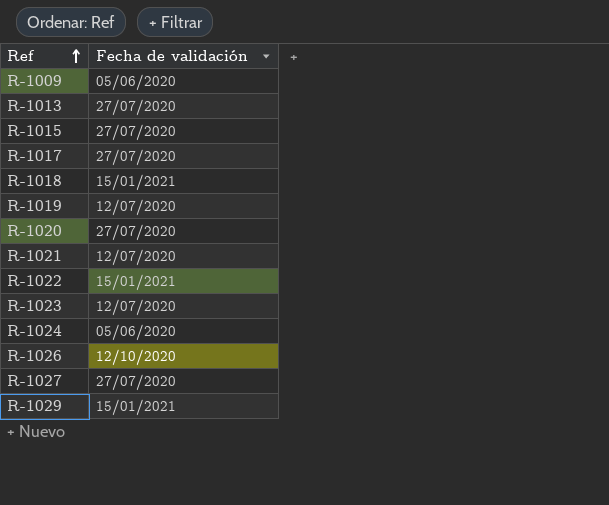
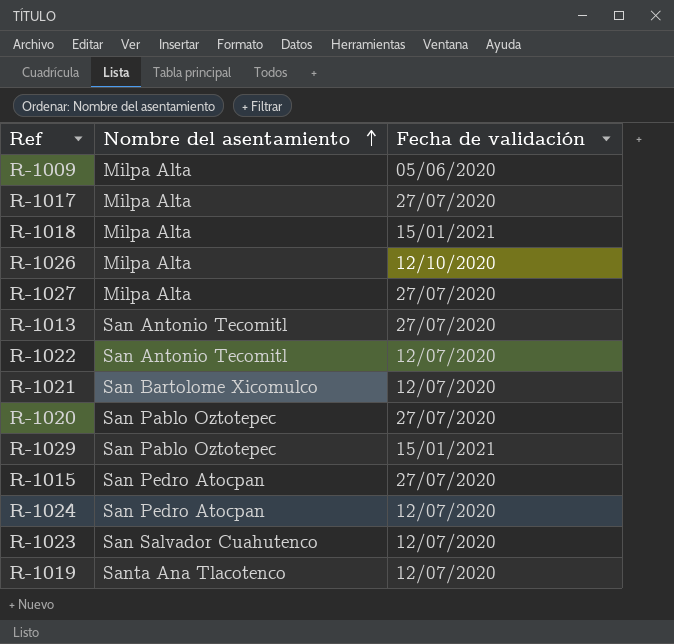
row order: Ref ascending -> Nombre del asentamiento ascending
column Nombre del asentamiento | position: none -> 2
R-1022 | Fecha de validación: 15/01/2021 -> 12/07/2020
R-1024 | Fecha de validación: 05/06/2020 -> 12/07/2020

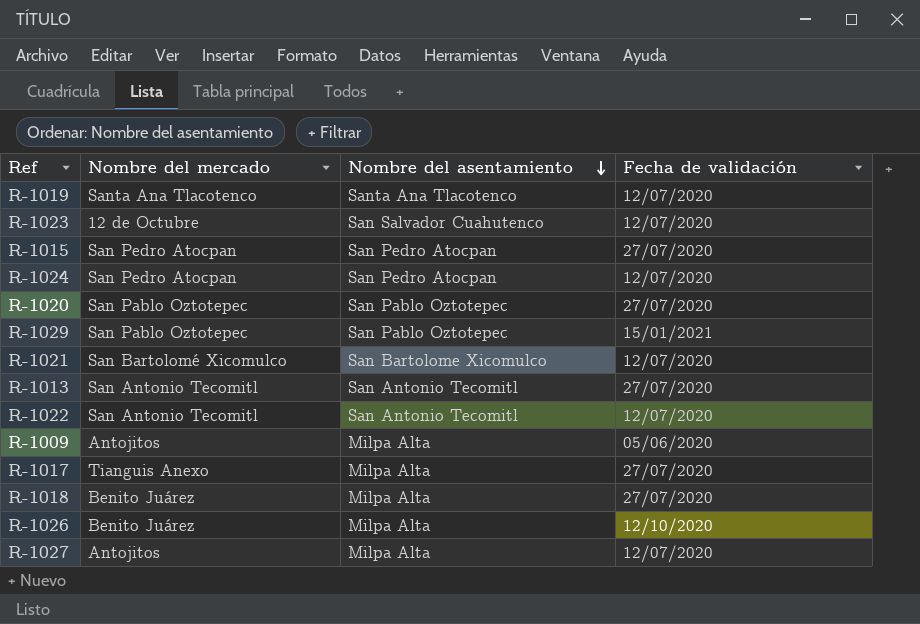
row order: Nombre del asentamiento ascending -> Nombre del asentamiento descending
column Nombre del mercado | position: none -> 2
R-1018 | Fecha de validación: 15/01/2021 -> 27/07/2020
R-1027 | Fecha de validación: 27/07/2020 -> 12/07/2020

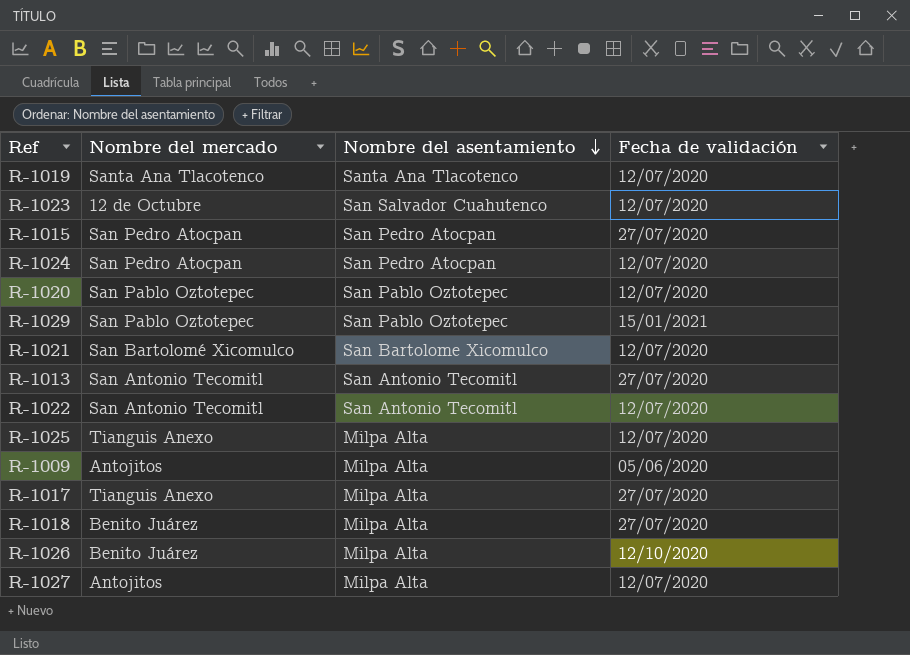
R-1020 | Fecha de validación: 27/07/2020 -> 12/07/2020
row R-1025: none -> Tianguis Anexo | Milpa Alta | 12/07/2020

